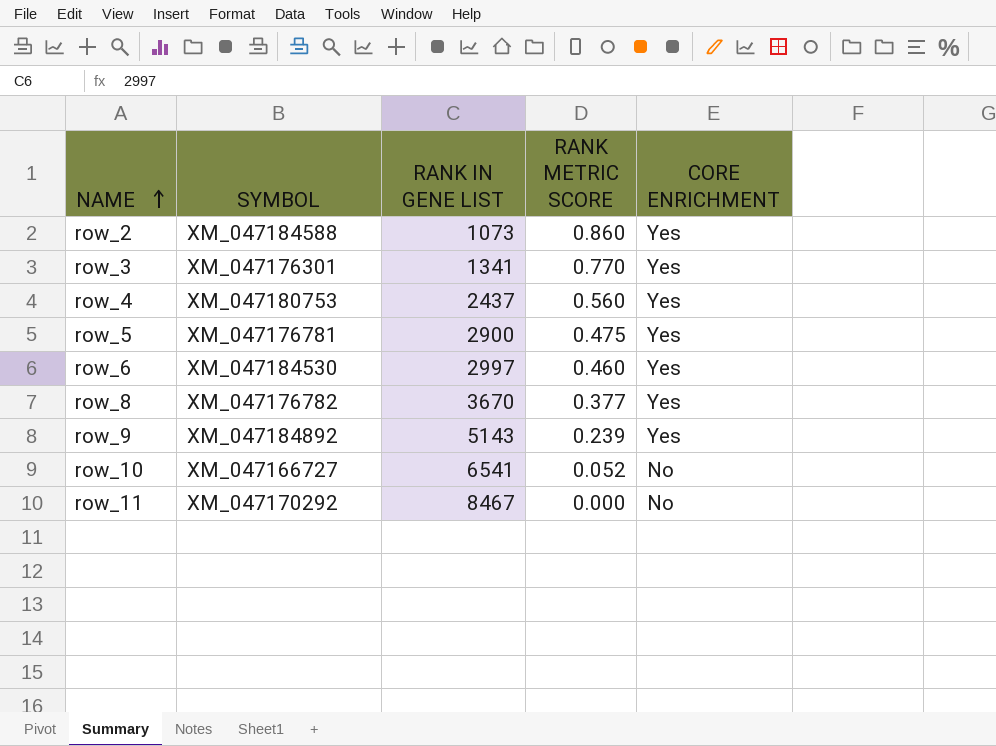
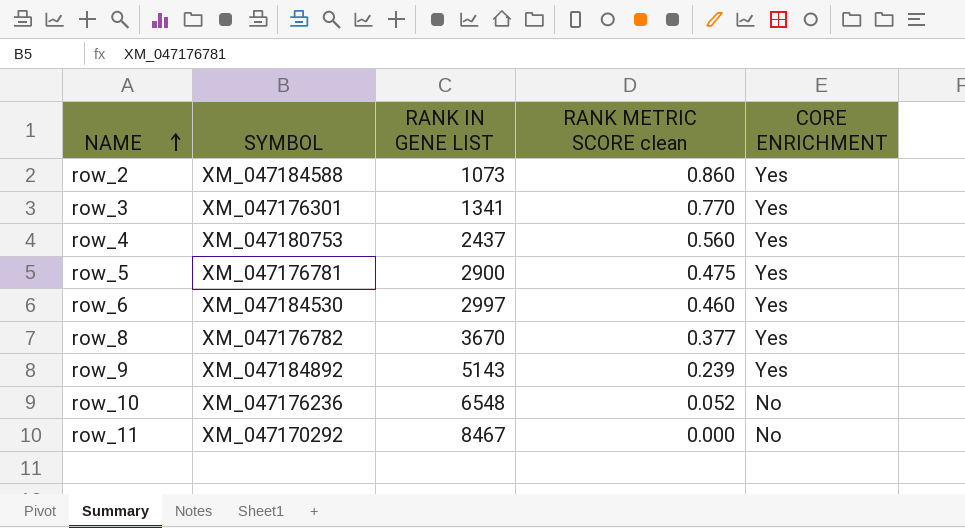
column name: RANK METRIC SCORE -> RANK METRIC SCORE clean
row_10 | SYMBOL: XM_047166727 -> XM_047176236
row_10 | RANK IN GENE LIST: 6541 -> 6548

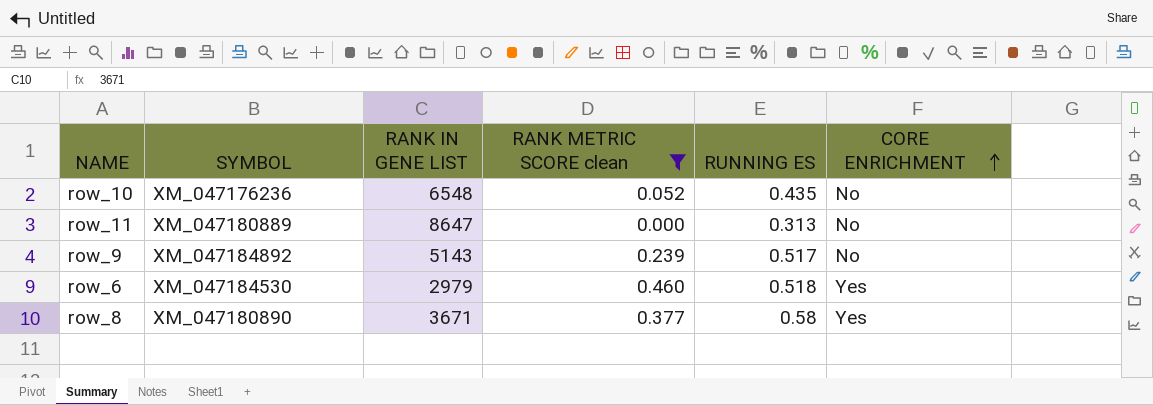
filter: none -> RANK METRIC SCORE clean <= 0.460
row order: NAME ascending -> CORE ENRICHMENT ascending
column RUNNING ES | position: none -> 5
row_11 | SYMBOL: XM_047170292 -> XM_047180889
row_11 | RANK IN GENE LIST: 8467 -> 8647
row_9 | CORE ENRICHMENT: Yes -> No
row_6 | RANK IN GENE LIST: 2997 -> 2979
row_8 | SYMBOL: XM_047176782 -> XM_047180890
row_8 | RANK IN GENE LIST: 3670 -> 3671

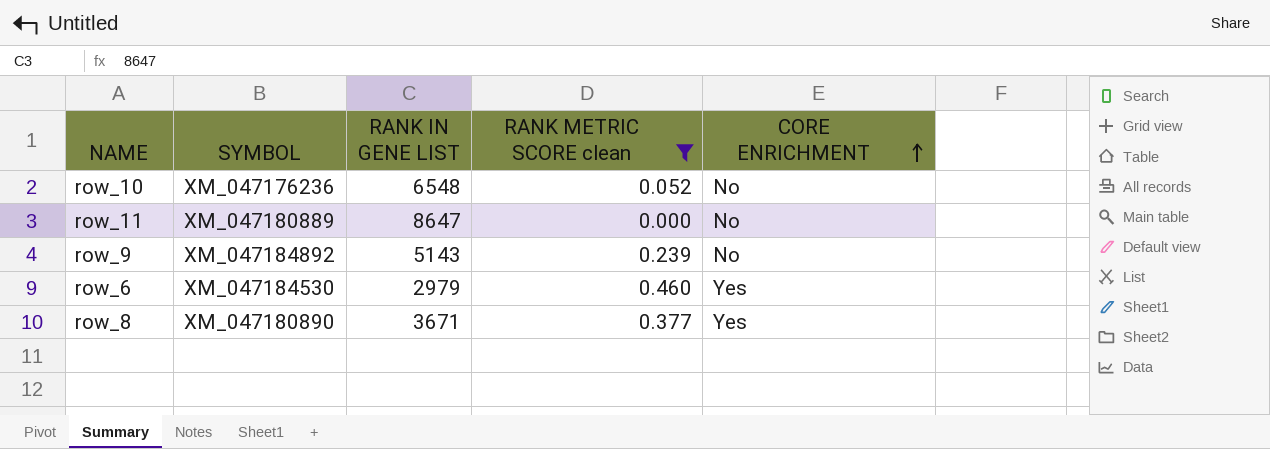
column RUNNING ES | position: 5 -> none

